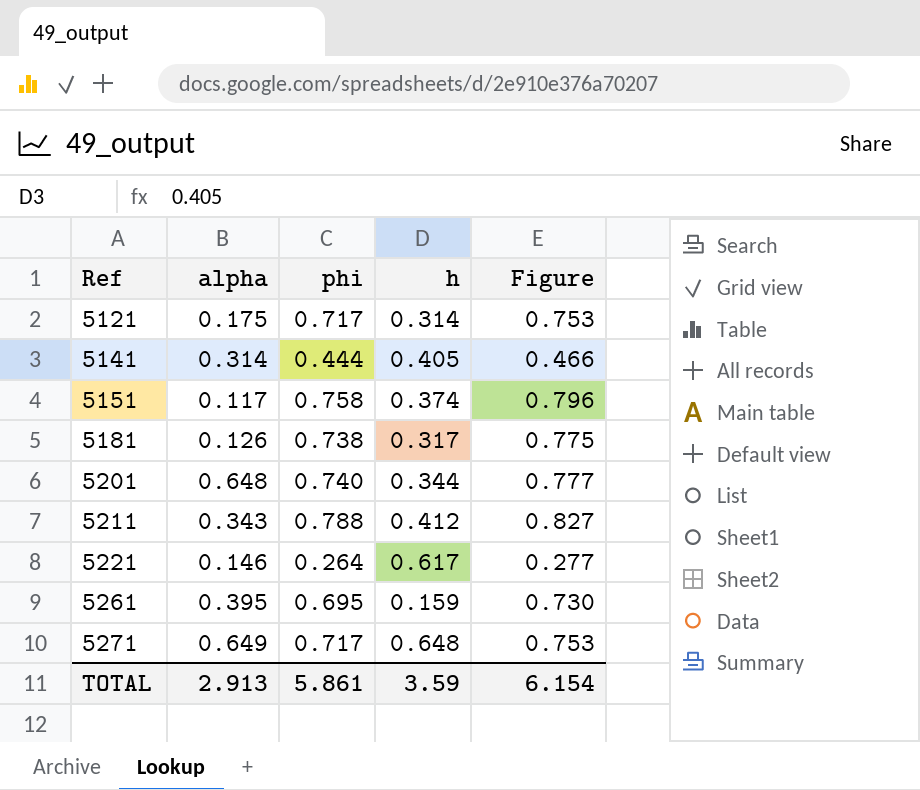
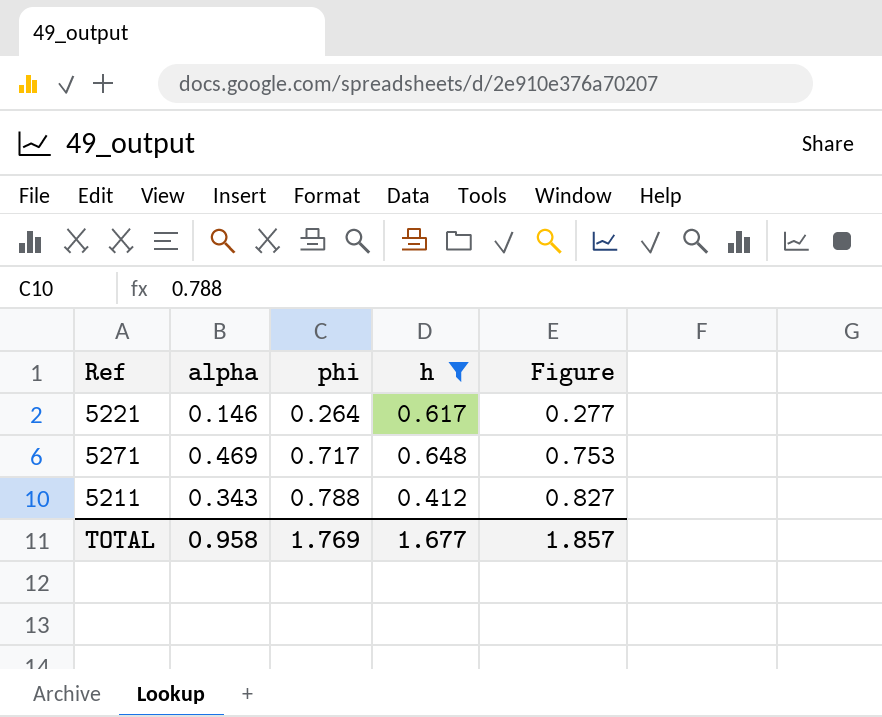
filter: none -> h >= 0.412
row order: Ref ascending -> phi ascending
5271 | alpha: 0.649 -> 0.469
TOTAL | alpha: 2.913 -> 0.958
TOTAL | phi: 5.861 -> 1.769
TOTAL | h: 3.59 -> 1.677
TOTAL | Figure: 6.154 -> 1.857

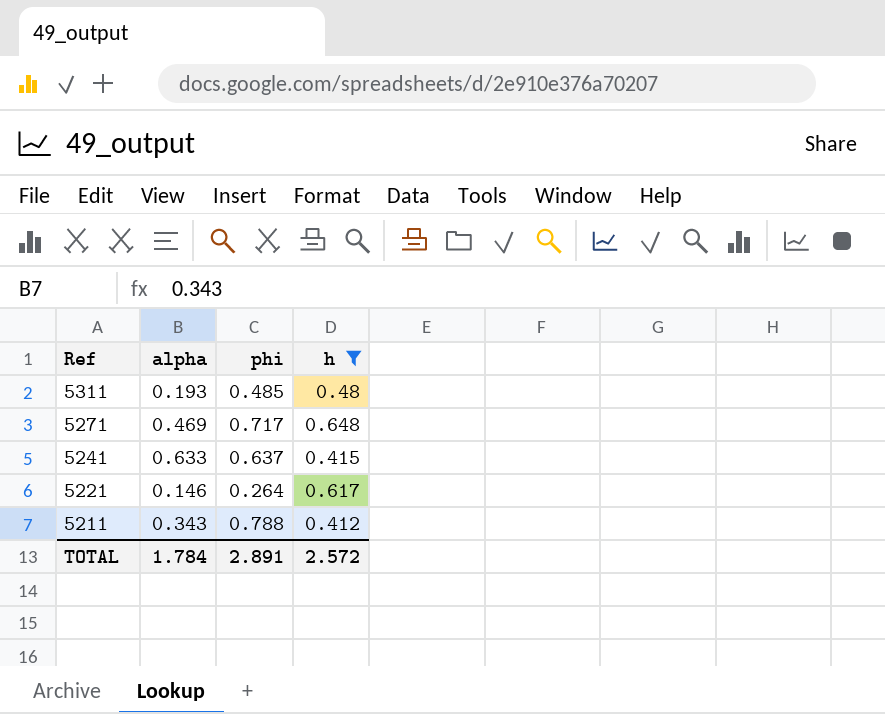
row order: phi ascending -> Ref descending
column Figure | formula: [phi] * 1.05 -> none
row 5311: none -> 0.193 | 0.485 | 0.48
row 5241: none -> 0.633 | 0.637 | 0.415
TOTAL | alpha: 0.958 -> 1.784
TOTAL | phi: 1.769 -> 2.891
TOTAL | h: 1.677 -> 2.572

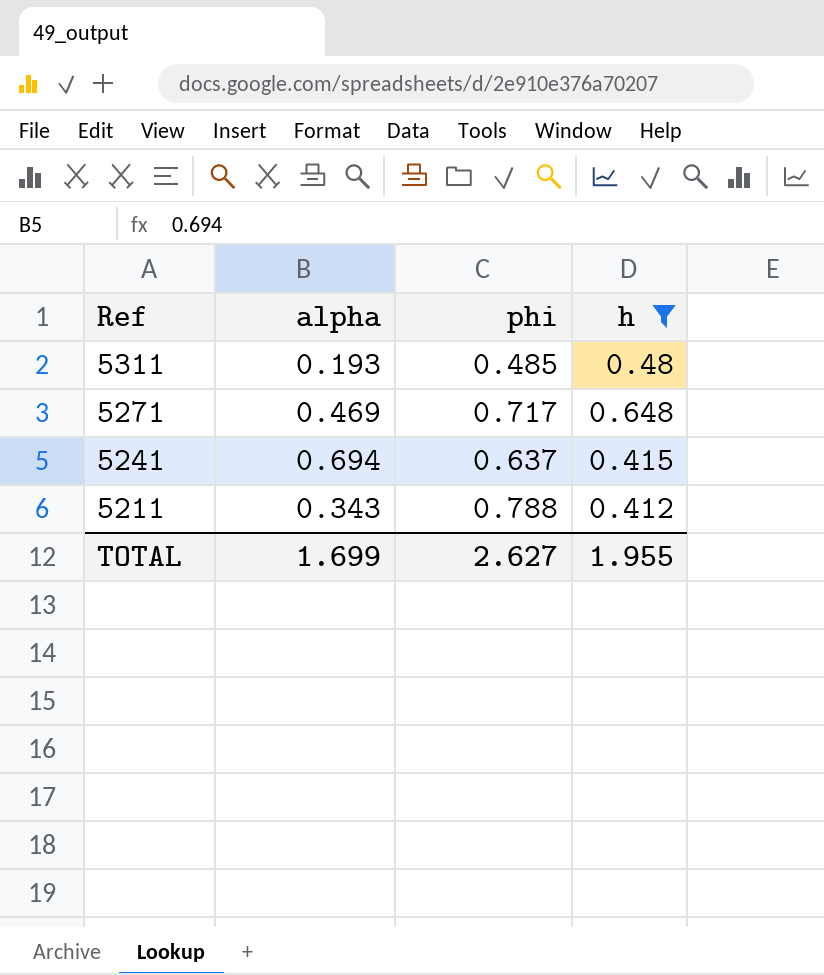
row 5221: 0.146 | 0.264 | 0.617 -> none
5241 | alpha: 0.633 -> 0.694
TOTAL | alpha: 1.784 -> 1.699
TOTAL | phi: 2.891 -> 2.627
TOTAL | h: 2.572 -> 1.955

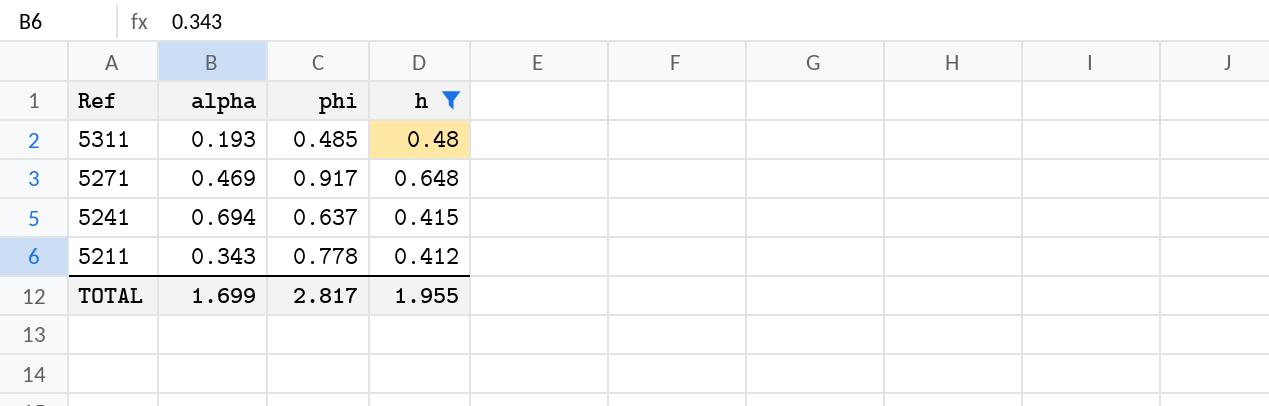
5271 | phi: 0.717 -> 0.917
5211 | phi: 0.788 -> 0.778
TOTAL | phi: 2.627 -> 2.817

